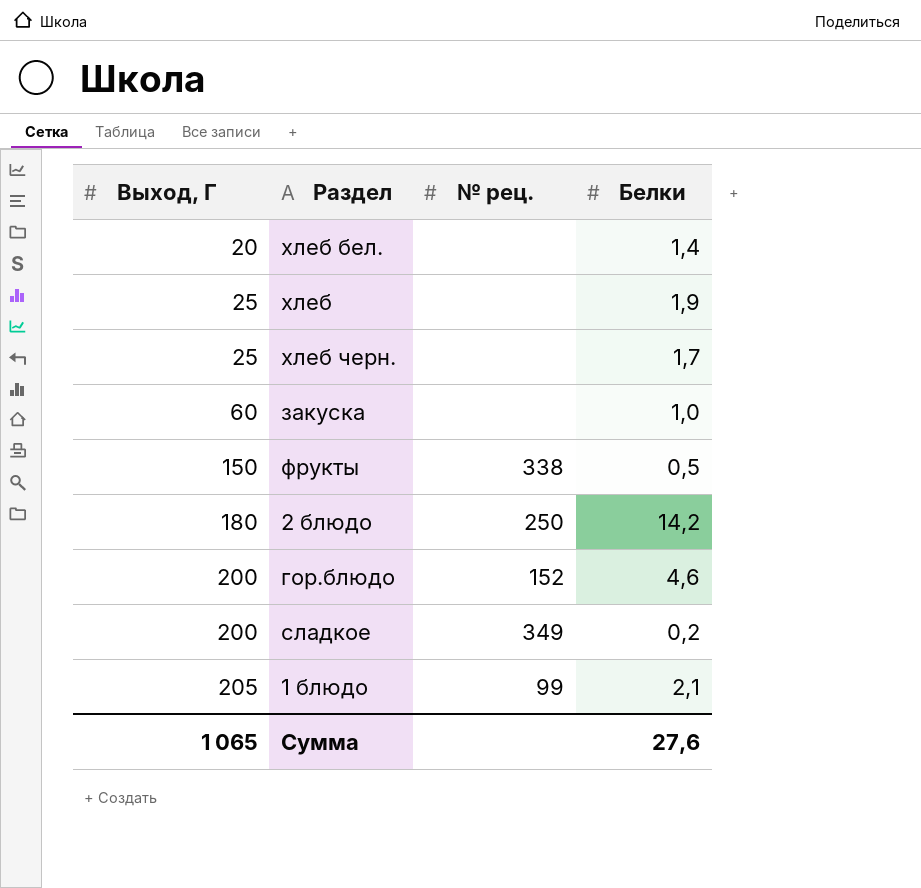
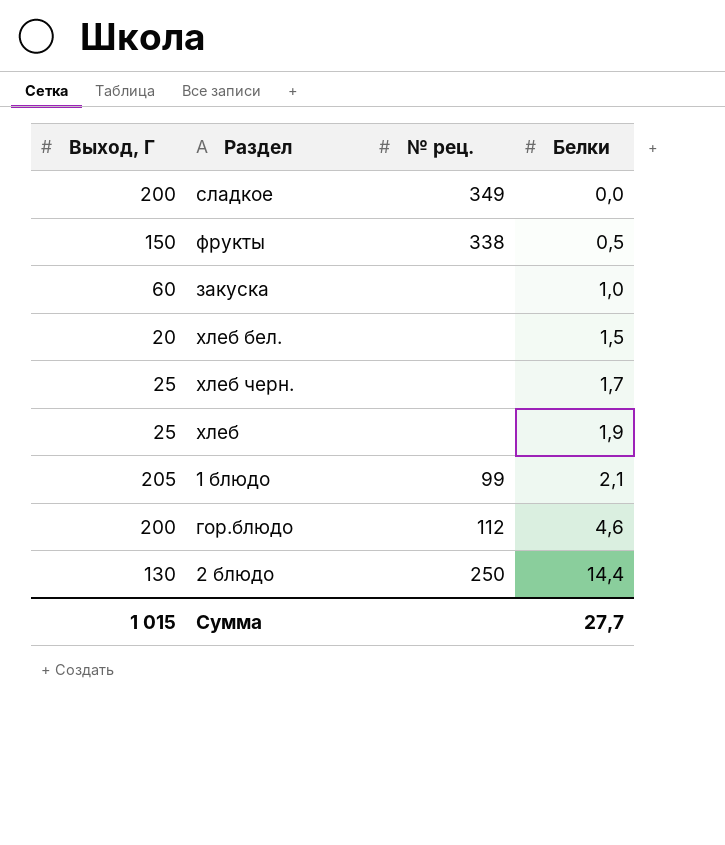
row order: Выход, Г ascending -> Белки ascending
сладкое | Белки: 0,2 -> 0,0
хлеб бел. | Белки: 1,4 -> 1,5
гор.блюдо | № рец.: 152 -> 112
2 блюдо | Выход, Г: 180 -> 130
2 блюдо | Белки: 14,2 -> 14,4
Сумма | Выход, Г: 1 065 -> 1 015
Сумма | Белки: 27,6 -> 27,7

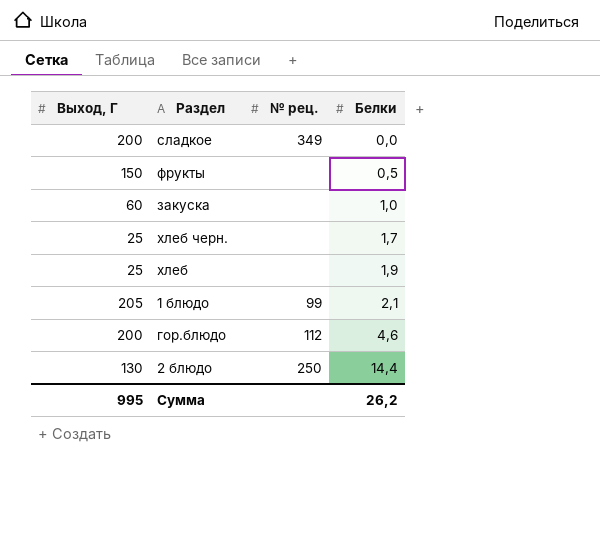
row хлеб бел.: 20 | none | 1,5 -> none
фрукты | № рец.: 338 -> none
Сумма | Выход, Г: 1 015 -> 995
Сумма | Белки: 27,7 -> 26,2

